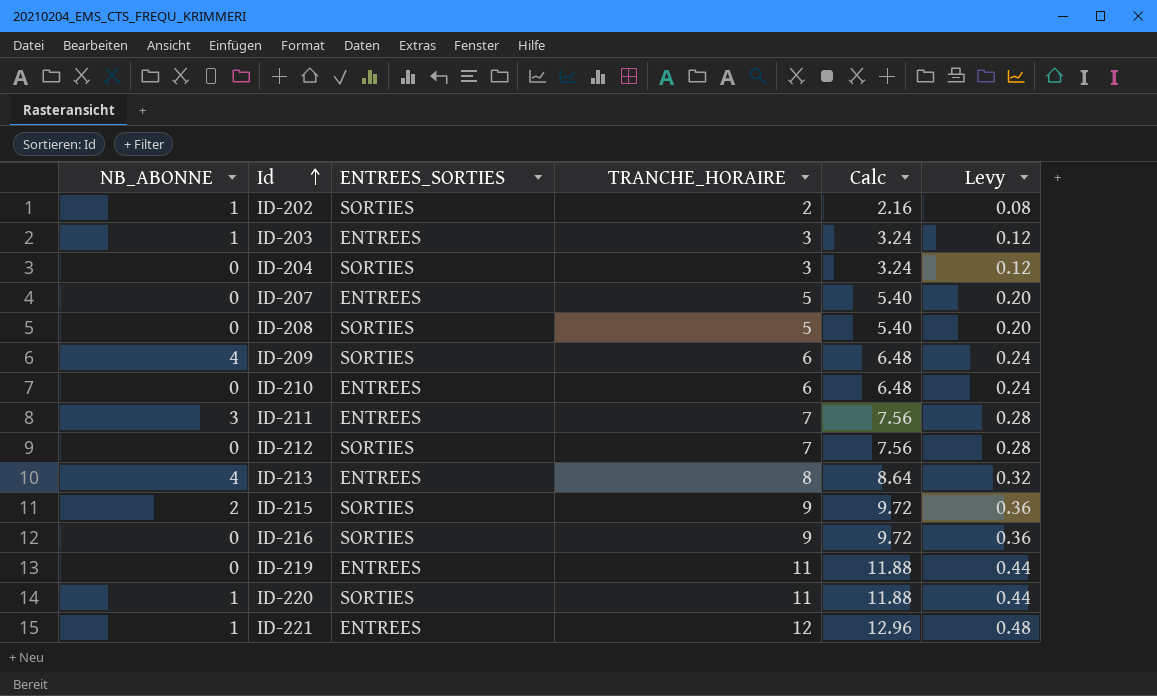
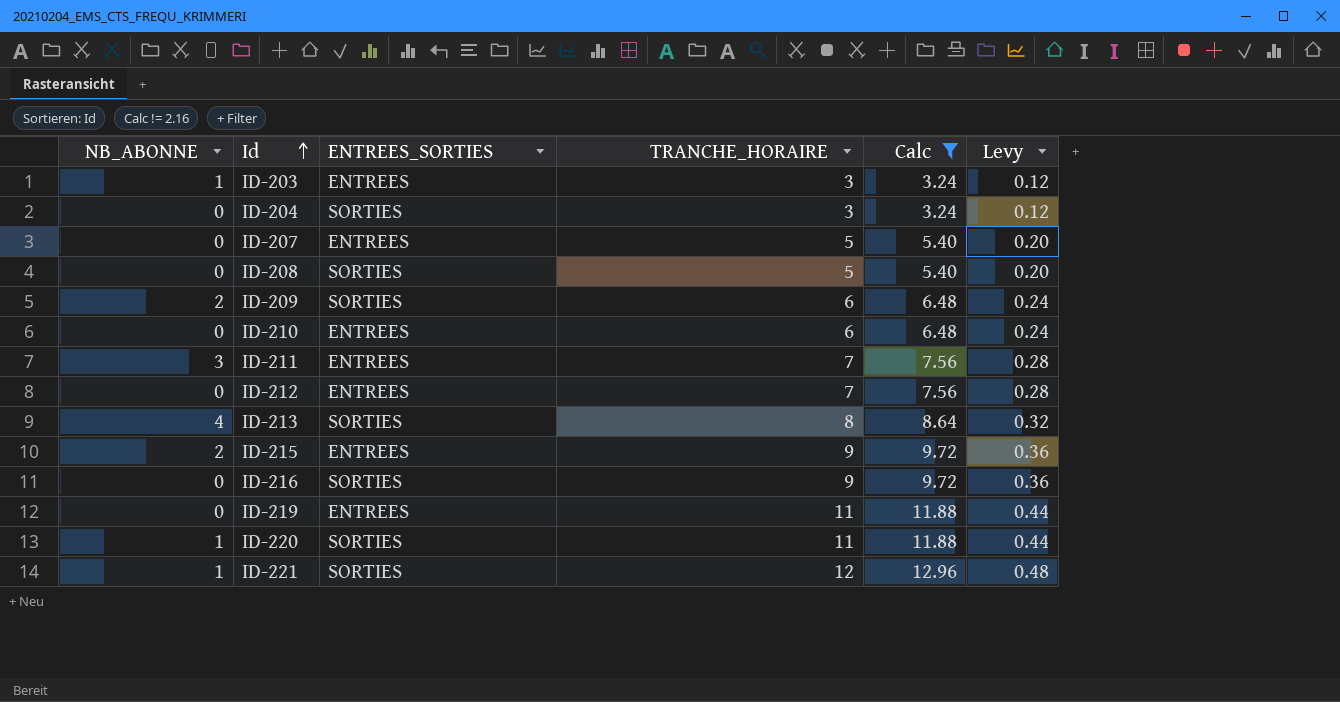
filter: none -> Calc != 2.16
ID-209 | NB_ABONNE: 4 -> 2
ID-212 | ENTREES_SORTIES: SORTIES -> ENTREES
ID-213 | ENTREES_SORTIES: ENTREES -> SORTIES
ID-215 | ENTREES_SORTIES: SORTIES -> ENTREES
ID-221 | ENTREES_SORTIES: ENTREES -> SORTIES

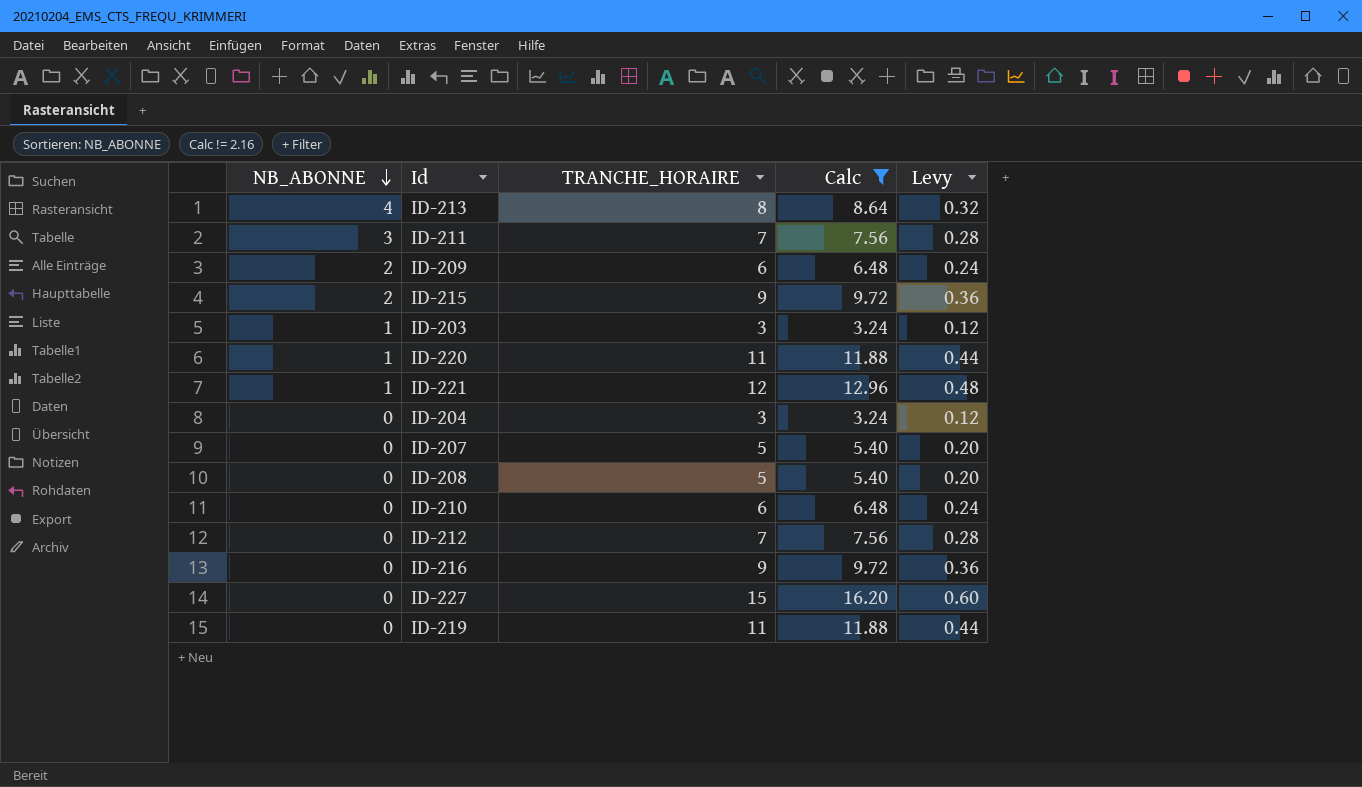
row order: Id ascending -> NB_ABONNE descending
column ENTREES_SORTIES | position: 3 -> none
row ID-227: none -> 0 | 15 | 16.20 | 0.60

